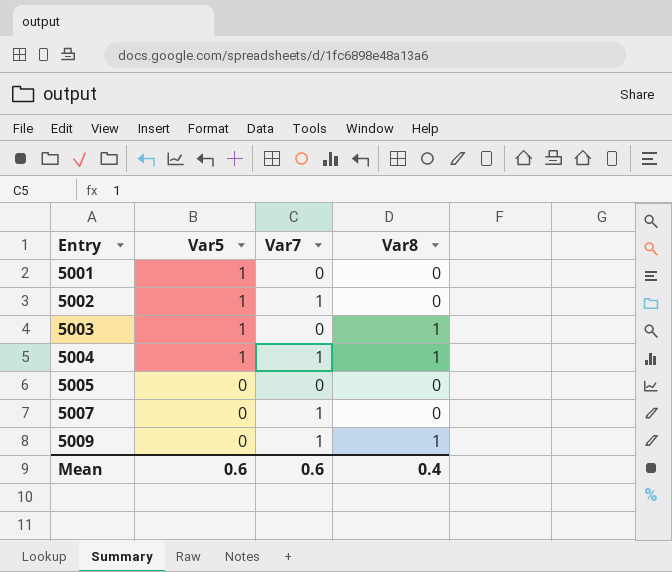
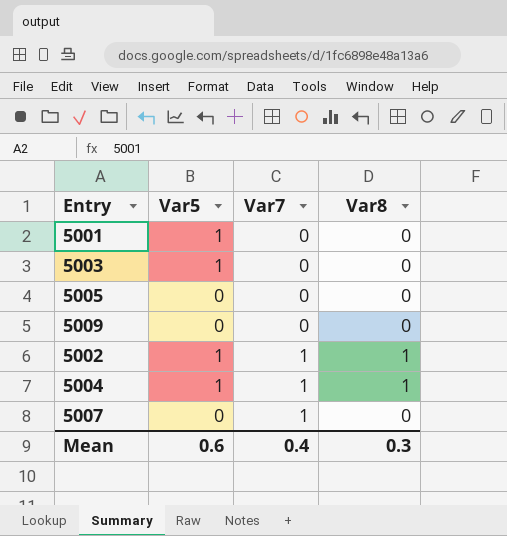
row order: Entry ascending -> Var7 ascending
5003 | Var8: 1 -> 0
5009 | Var7: 1 -> 0
5009 | Var8: 1 -> 0
5002 | Var8: 0 -> 1
Mean | Var7: 0.6 -> 0.4
Mean | Var8: 0.4 -> 0.3

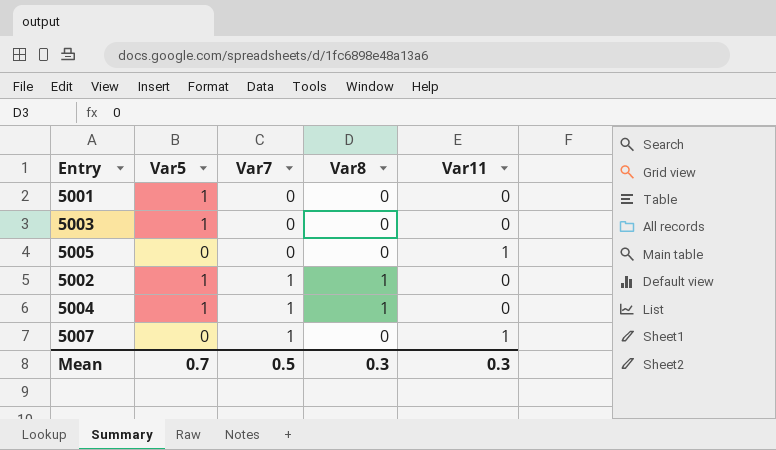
column Var11 | position: none -> 5
row 5009: 0 | 0 | 0 -> none
Mean | Var5: 0.6 -> 0.7
Mean | Var7: 0.4 -> 0.5

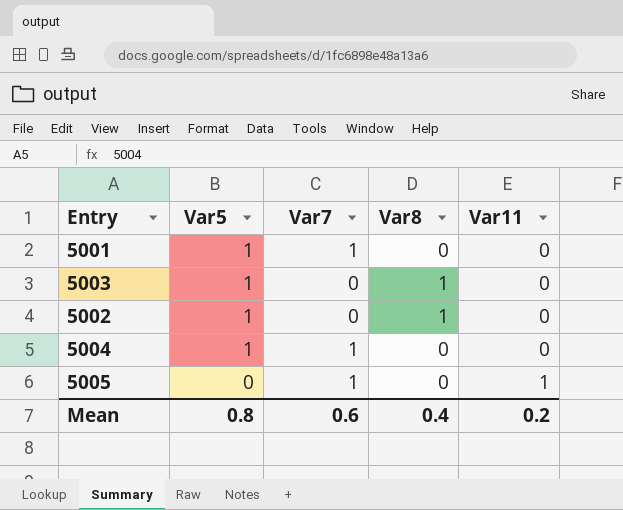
row order: Var7 ascending -> Var5 descending
row 5007: 0 | 1 | 0 | 1 -> none
5001 | Var7: 0 -> 1
5003 | Var8: 0 -> 1
5002 | Var7: 1 -> 0
5004 | Var8: 1 -> 0
5005 | Var7: 0 -> 1
Mean | Var5: 0.7 -> 0.8
Mean | Var7: 0.5 -> 0.6
Mean | Var8: 0.3 -> 0.4
Mean | Var11: 0.3 -> 0.2

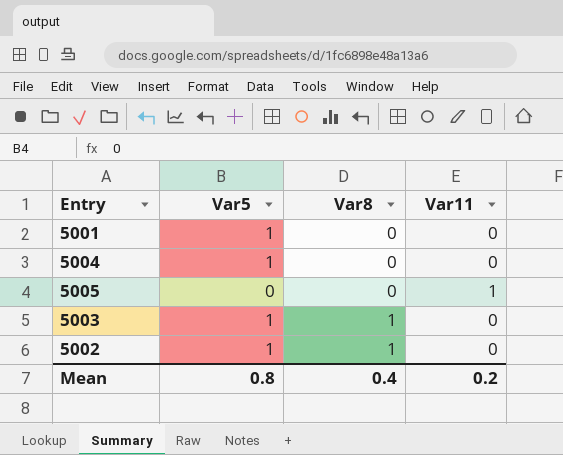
row order: Var5 descending -> Var8 ascending
column Var7 | position: 3 -> none

